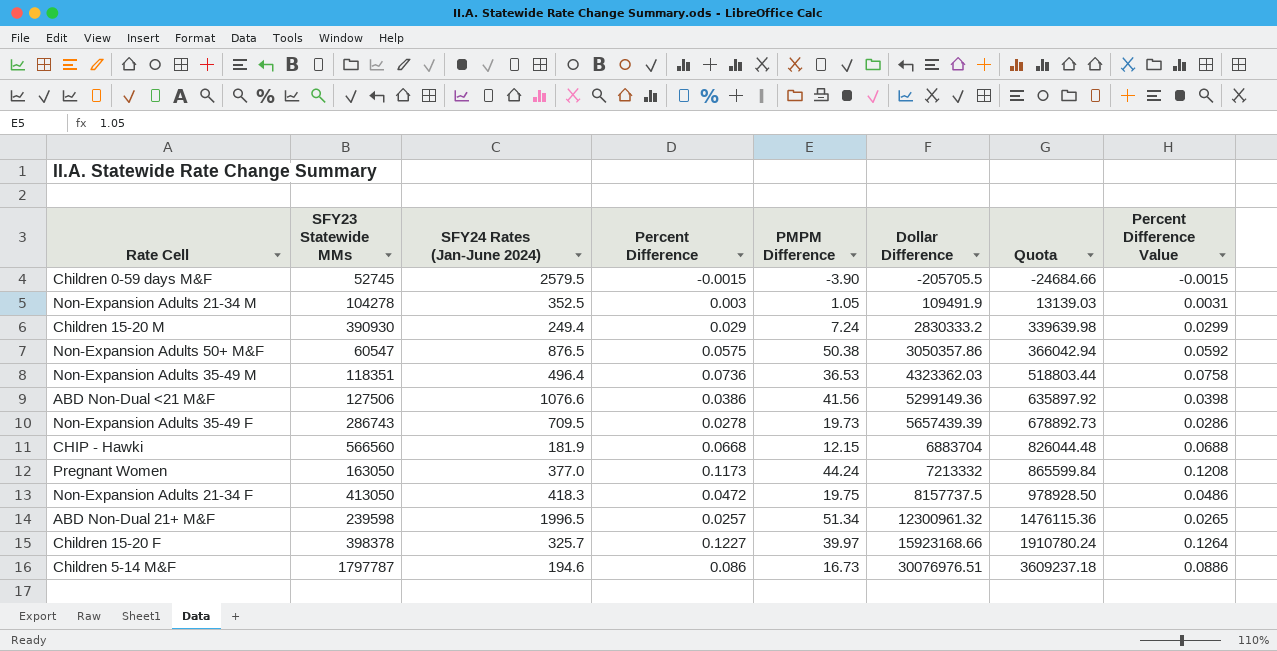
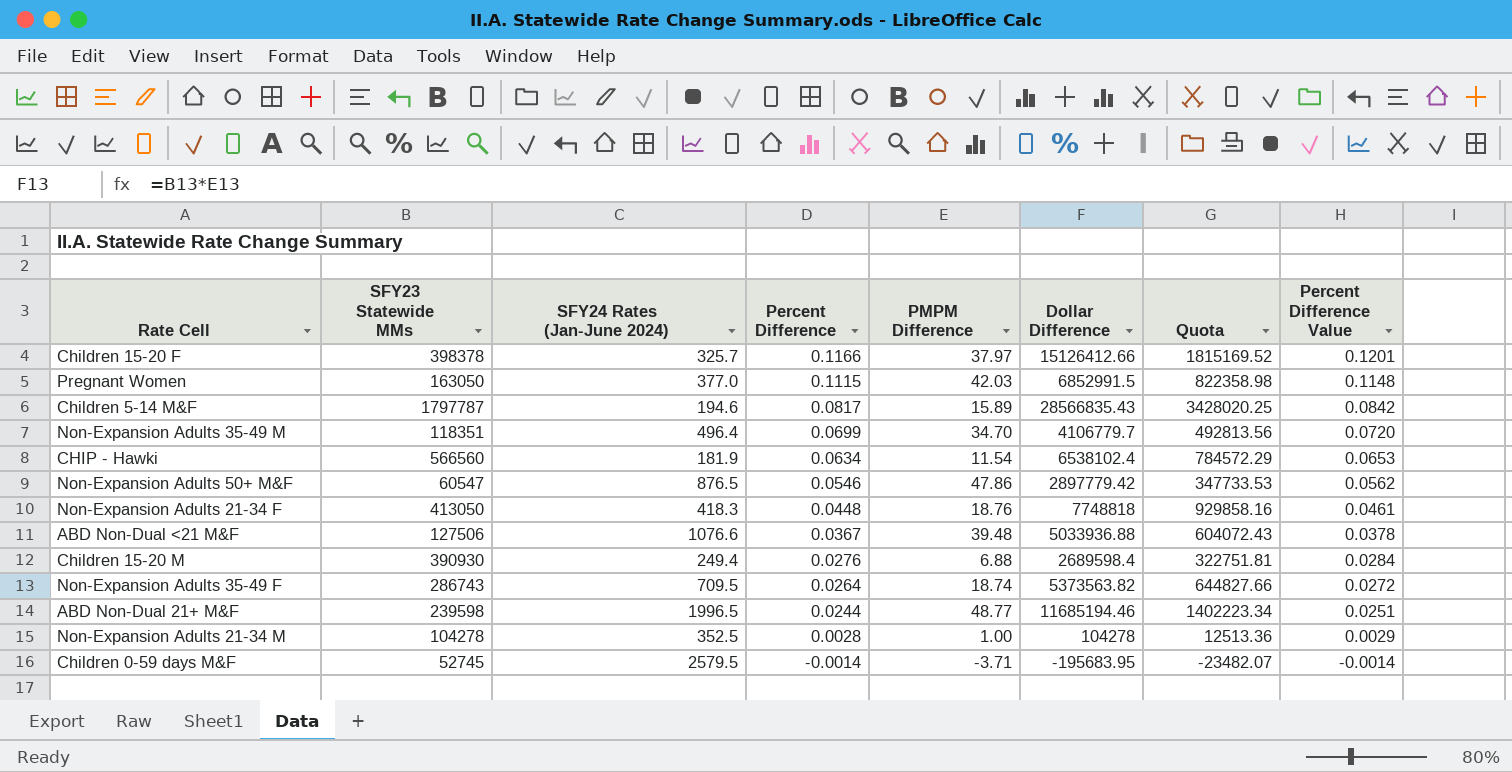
row order: Dollar Difference ascending -> Percent Difference descending
Children 15-20 F | Percent Difference: 0.1227 -> 0.1166
Children 15-20 F | PMPM Difference: 39.97 -> 37.97
Children 15-20 F | Dollar Difference: 15923168.66 -> 15126412.66
Children 15-20 F | Quota: 1910780.24 -> 1815169.52
Children 15-20 F | Percent Difference Value: 0.1264 -> 0.1201
Pregnant Women | Percent Difference: 0.1173 -> 0.1115
Pregnant Women | PMPM Difference: 44.24 -> 42.03
Pregnant Women | Dollar Difference: 7213332 -> 6852991.5
Pregnant Women | Quota: 865599.84 -> 822358.98
Pregnant Women | Percent Difference Value: 0.1208 -> 0.1148
Children 5-14 M&F | Percent Difference: 0.086 -> 0.0817
Children 5-14 M&F | PMPM Difference: 16.73 -> 15.89
Children 5-14 M&F | Dollar Difference: 30076976.51 -> 28566835.43
Children 5-14 M&F | Quota: 3609237.18 -> 3428020.25
Children 5-14 M&F | Percent Difference Value: 0.0886 -> 0.0842
Non-Expansion Adults 35-49 M | Percent Difference: 0.0736 -> 0.0699
Non-Expansion Adults 35-49 M | PMPM Difference: 36.53 -> 34.70
Non-Expansion Adults 35-49 M | Dollar Difference: 4323362.03 -> 4106779.7
Non-Expansion Adults 35-49 M | Quota: 518803.44 -> 492813.56
Non-Expansion Adults 35-49 M | Percent Difference Value: 0.0758 -> 0.0720
CHIP - Hawki | Percent Difference: 0.0668 -> 0.0634
CHIP - Hawki | PMPM Difference: 12.15 -> 11.54
CHIP - Hawki | Dollar Difference: 6883704 -> 6538102.4
CHIP - Hawki | Quota: 826044.48 -> 784572.29
CHIP - Hawki | Percent Difference Value: 0.0688 -> 0.0653
Non-Expansion Adults 50+ M&F | Percent Difference: 0.0575 -> 0.0546
Non-Expansion Adults 50+ M&F | PMPM Difference: 50.38 -> 47.86
Non-Expansion Adults 50+ M&F | Dollar Difference: 3050357.86 -> 2897779.42
Non-Expansion Adults 50+ M&F | Quota: 366042.94 -> 347733.53
Non-Expansion Adults 50+ M&F | Percent Difference Value: 0.0592 -> 0.0562
Non-Expansion Adults 21-34 F | Percent Difference: 0.0472 -> 0.0448
Non-Expansion Adults 21-34 F | PMPM Difference: 19.75 -> 18.76
Non-Expansion Adults 21-34 F | Dollar Difference: 8157737.5 -> 7748818
Non-Expansion Adults 21-34 F | Quota: 978928.50 -> 929858.16
Non-Expansion Adults 21-34 F | Percent Difference Value: 0.0486 -> 0.0461
ABD Non-Dual <21 M&F | Percent Difference: 0.0386 -> 0.0367
ABD Non-Dual <21 M&F | PMPM Difference: 41.56 -> 39.48
ABD Non-Dual <21 M&F | Dollar Difference: 5299149.36 -> 5033936.88
ABD Non-Dual <21 M&F | Quota: 635897.92 -> 604072.43
ABD Non-Dual <21 M&F | Percent Difference Value: 0.0398 -> 0.0378
Children 15-20 M | Percent Difference: 0.029 -> 0.0276
Children 15-20 M | PMPM Difference: 7.24 -> 6.88
Children 15-20 M | Dollar Difference: 2830333.2 -> 2689598.4
Children 15-20 M | Quota: 339639.98 -> 322751.81
Children 15-20 M | Percent Difference Value: 0.0299 -> 0.0284
Non-Expansion Adults 35-49 F | Percent Difference: 0.0278 -> 0.0264
Non-Expansion Adults 35-49 F | PMPM Difference: 19.73 -> 18.74
Non-Expansion Adults 35-49 F | Dollar Difference: 5657439.39 -> 5373563.82
Non-Expansion Adults 35-49 F | Quota: 678892.73 -> 644827.66
Non-Expansion Adults 35-49 F | Percent Difference Value: 0.0286 -> 0.0272
ABD Non-Dual 21+ M&F | Percent Difference: 0.0257 -> 0.0244
ABD Non-Dual 21+ M&F | PMPM Difference: 51.34 -> 48.77
ABD Non-Dual 21+ M&F | Dollar Difference: 12300961.32 -> 11685194.46
ABD Non-Dual 21+ M&F | Quota: 1476115.36 -> 1402223.34
ABD Non-Dual 21+ M&F | Percent Difference Value: 0.0265 -> 0.0251
Non-Expansion Adults 21-34 M | Percent Difference: 0.003 -> 0.0028
Non-Expansion Adults 21-34 M | PMPM Difference: 1.05 -> 1.00
Non-Expansion Adults 21-34 M | Dollar Difference: 109491.9 -> 104278
Non-Expansion Adults 21-34 M | Quota: 13139.03 -> 12513.36
Non-Expansion Adults 21-34 M | Percent Difference Value: 0.0031 -> 0.0029
Children 0-59 days M&F | Percent Difference: -0.0015 -> -0.0014
Children 0-59 days M&F | PMPM Difference: -3.90 -> -3.71
Children 0-59 days M&F | Dollar Difference: -205705.5 -> -195683.95
Children 0-59 days M&F | Quota: -24684.66 -> -23482.07
Children 0-59 days M&F | Percent Difference Value: -0.0015 -> -0.0014

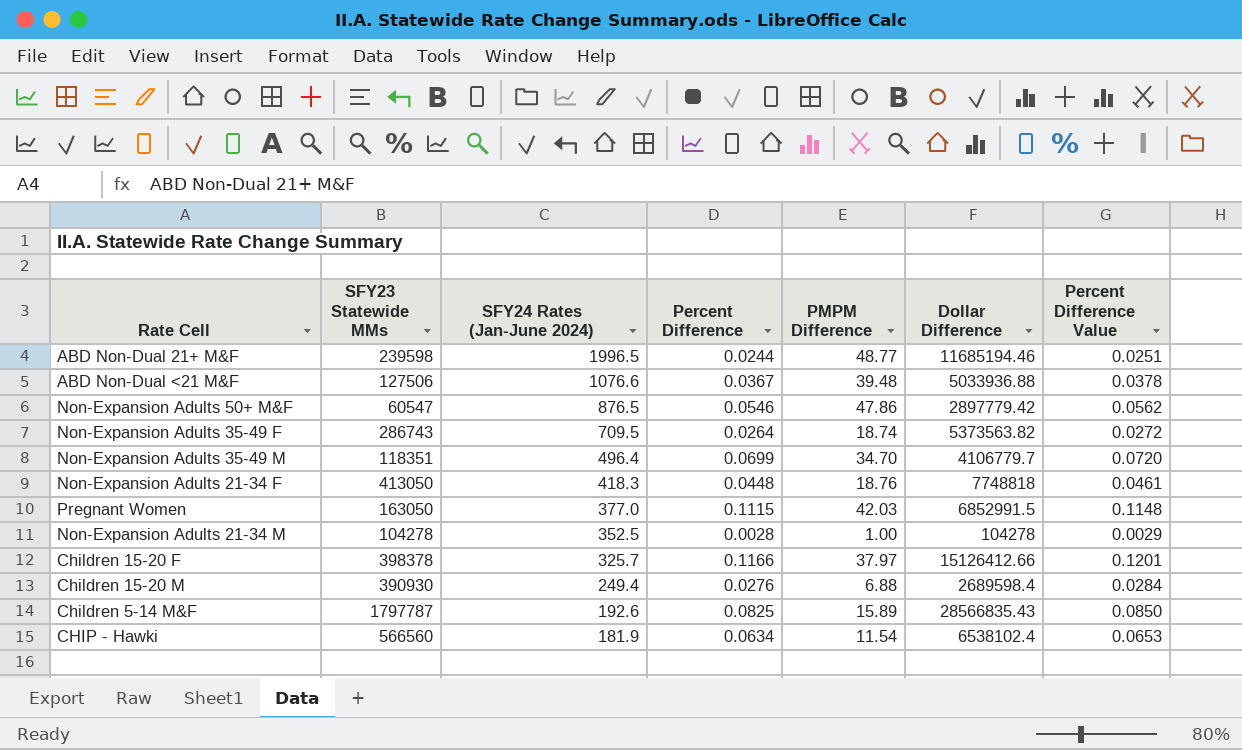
row order: Percent Difference descending -> SFY24 Rates (Jan-June 2024) descending
column Quota | formula: [Dollar Difference] * 0.12 -> none
row Children 0-59 days M&F: 52745 | 2579.5 | -0.0014 | -3.71 | -195683.95 | -23482.07 | -0.0014 -> none
Children 5-14 M&F | SFY24 Rates (Jan-June 2024): 194.6 -> 192.6
Children 5-14 M&F | Percent Difference: 0.0817 -> 0.0825
Children 5-14 M&F | Percent Difference Value: 0.0842 -> 0.0850

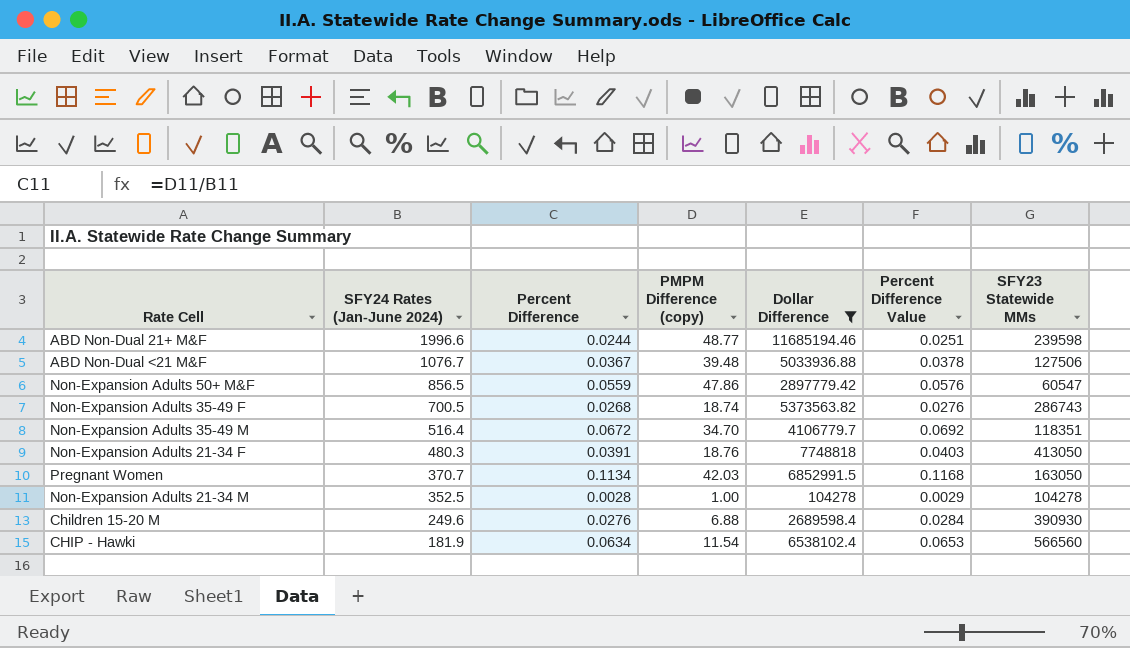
filter: none -> Dollar Difference <= 11685194.46
column name: PMPM Difference -> PMPM Difference (copy)
column SFY23 Statewide MMs | position: 2 -> 7
ABD Non-Dual 21+ M&F | SFY24 Rates (Jan-June 2024): 1996.5 -> 1996.6
ABD Non-Dual <21 M&F | SFY24 Rates (Jan-June 2024): 1076.6 -> 1076.7
Non-Expansion Adults 50+ M&F | SFY24 Rates (Jan-June 2024): 876.5 -> 856.5
Non-Expansion Adults 50+ M&F | Percent Difference: 0.0546 -> 0.0559
Non-Expansion Adults 50+ M&F | Percent Difference Value: 0.0562 -> 0.0576
Non-Expansion Adults 35-49 F | SFY24 Rates (Jan-June 2024): 709.5 -> 700.5
Non-Expansion Adults 35-49 F | Percent Difference: 0.0264 -> 0.0268
Non-Expansion Adults 35-49 F | Percent Difference Value: 0.0272 -> 0.0276
Non-Expansion Adults 35-49 M | SFY24 Rates (Jan-June 2024): 496.4 -> 516.4
Non-Expansion Adults 35-49 M | Percent Difference: 0.0699 -> 0.0672
Non-Expansion Adults 35-49 M | Percent Difference Value: 0.0720 -> 0.0692
Non-Expansion Adults 21-34 F | SFY24 Rates (Jan-June 2024): 418.3 -> 480.3
Non-Expansion Adults 21-34 F | Percent Difference: 0.0448 -> 0.0391
Non-Expansion Adults 21-34 F | Percent Difference Value: 0.0461 -> 0.0403
Pregnant Women | SFY24 Rates (Jan-June 2024): 377.0 -> 370.7
Pregnant Women | Percent Difference: 0.1115 -> 0.1134
Pregnant Women | Percent Difference Value: 0.1148 -> 0.1168
Children 15-20 M | SFY24 Rates (Jan-June 2024): 249.4 -> 249.6

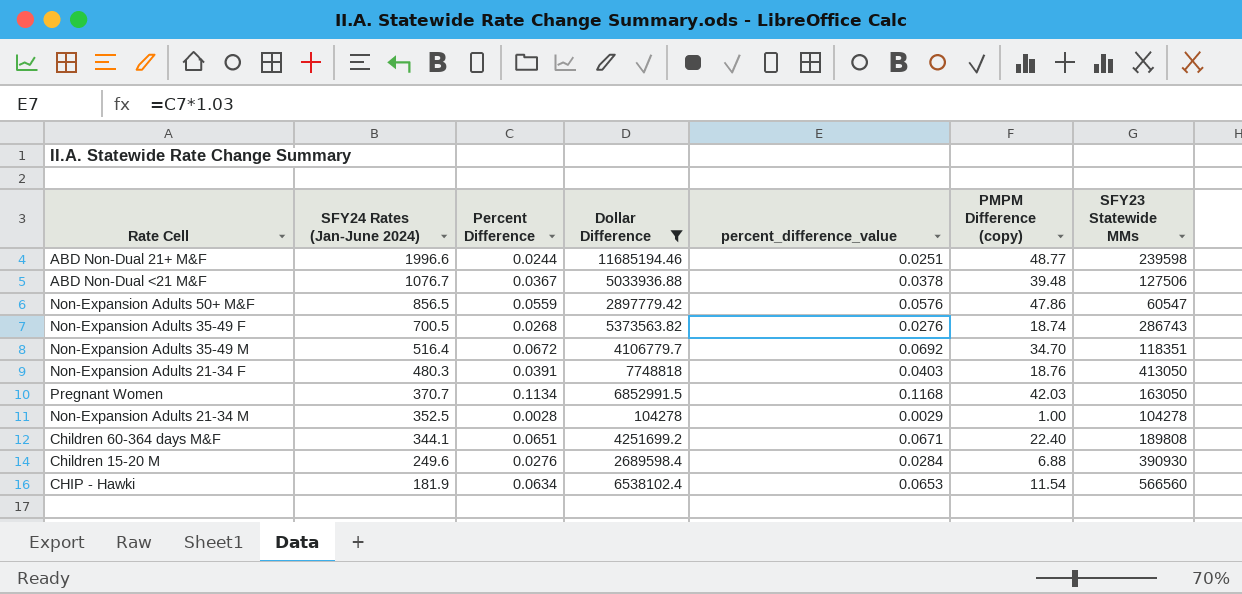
column name: Percent Difference Value -> percent_difference_value
column PMPM Difference (copy) | position: 4 -> 6
row Children 60-364 days M&F: none -> 344.1 | 0.0651 | 4251699.2 | 0.0671 | 22.40 | 189808

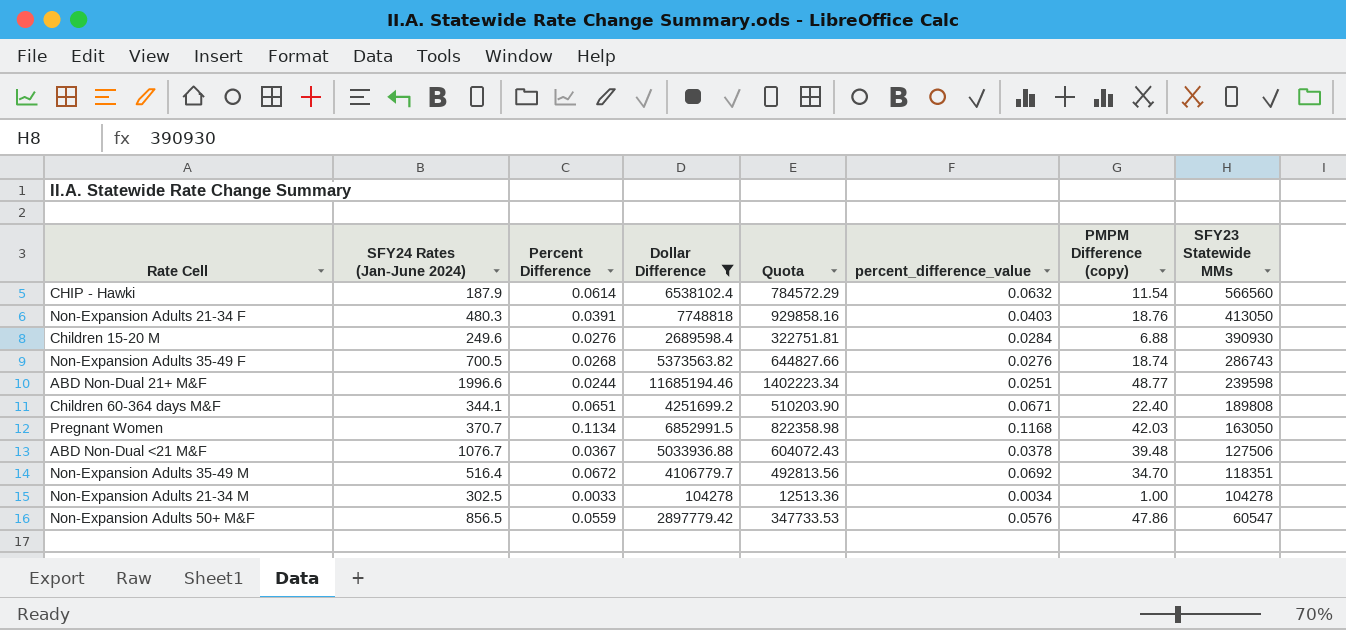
row order: SFY24 Rates (Jan-June 2024) descending -> SFY23 Statewide MMs descending
column Quota | formula: none -> [Dollar Difference] * 0.12
CHIP - Hawki | SFY24 Rates (Jan-June 2024): 181.9 -> 187.9
CHIP - Hawki | Percent Difference: 0.0634 -> 0.0614
CHIP - Hawki | percent_difference_value: 0.0653 -> 0.0632
Non-Expansion Adults 21-34 M | SFY24 Rates (Jan-June 2024): 352.5 -> 302.5
Non-Expansion Adults 21-34 M | Percent Difference: 0.0028 -> 0.0033
Non-Expansion Adults 21-34 M | percent_difference_value: 0.0029 -> 0.0034

